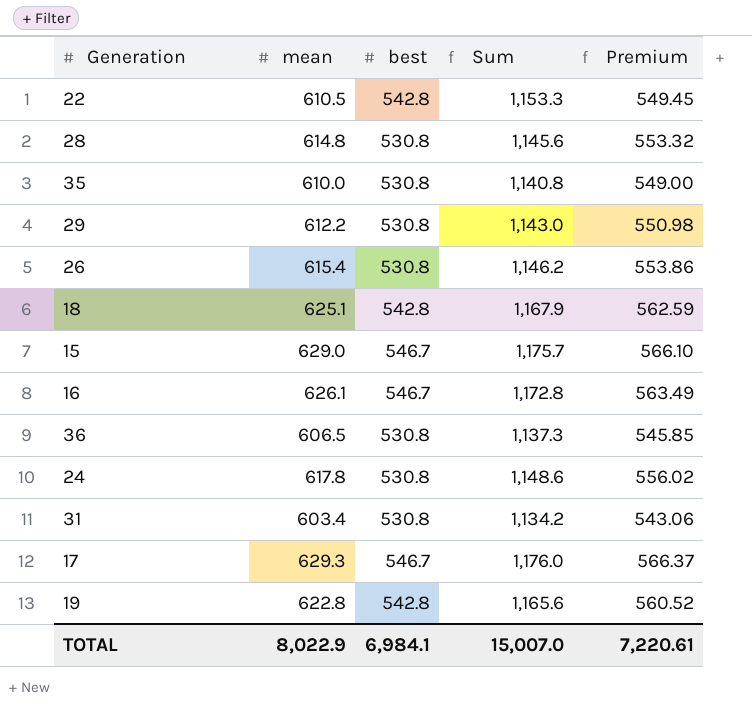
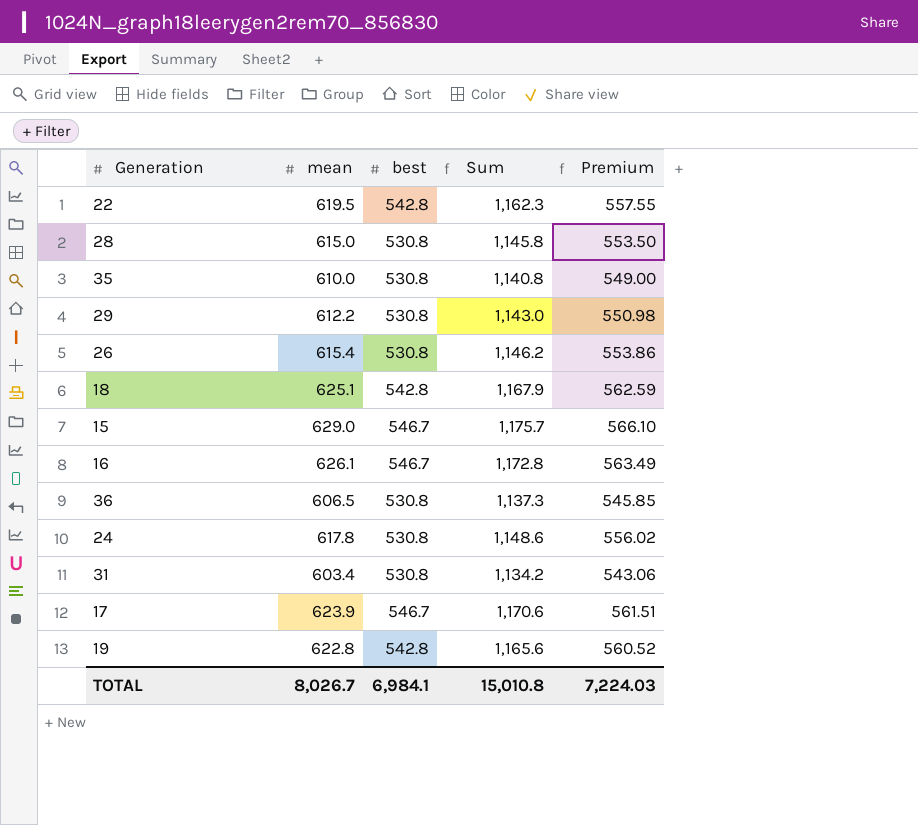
22 | mean: 610.5 -> 619.5
22 | Sum: 1,153.3 -> 1,162.3
22 | Premium: 549.45 -> 557.55
28 | mean: 614.8 -> 615.0
28 | Sum: 1,145.6 -> 1,145.8
28 | Premium: 553.32 -> 553.50
17 | mean: 629.3 -> 623.9
17 | Sum: 1,176.0 -> 1,170.6
17 | Premium: 566.37 -> 561.51
TOTAL | mean: 8,022.9 -> 8,026.7
TOTAL | Sum: 15,007.0 -> 15,010.8
TOTAL | Premium: 7,220.61 -> 7,224.03

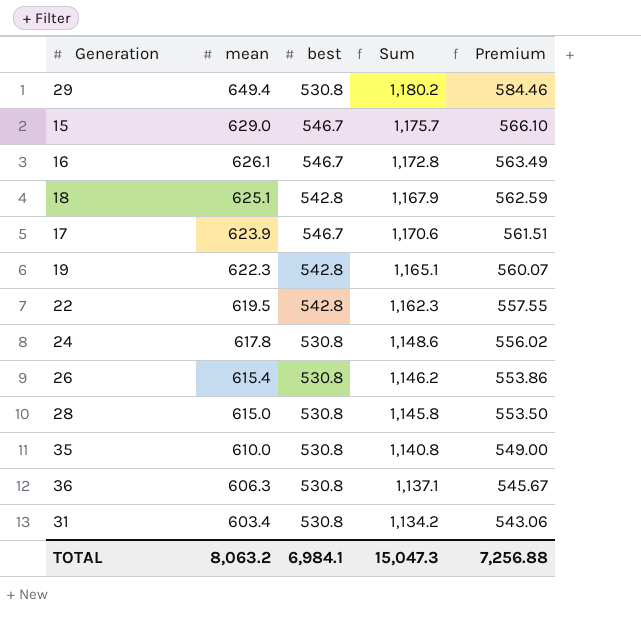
row order: none -> mean descending
29 | mean: 612.2 -> 649.4
29 | Sum: 1,143.0 -> 1,180.2
29 | Premium: 550.98 -> 584.46
19 | mean: 622.8 -> 622.3
19 | Sum: 1,165.6 -> 1,165.1
19 | Premium: 560.52 -> 560.07
36 | mean: 606.5 -> 606.3
36 | Sum: 1,137.3 -> 1,137.1
36 | Premium: 545.85 -> 545.67
TOTAL | mean: 8,026.7 -> 8,063.2
TOTAL | Sum: 15,010.8 -> 15,047.3
TOTAL | Premium: 7,224.03 -> 7,256.88

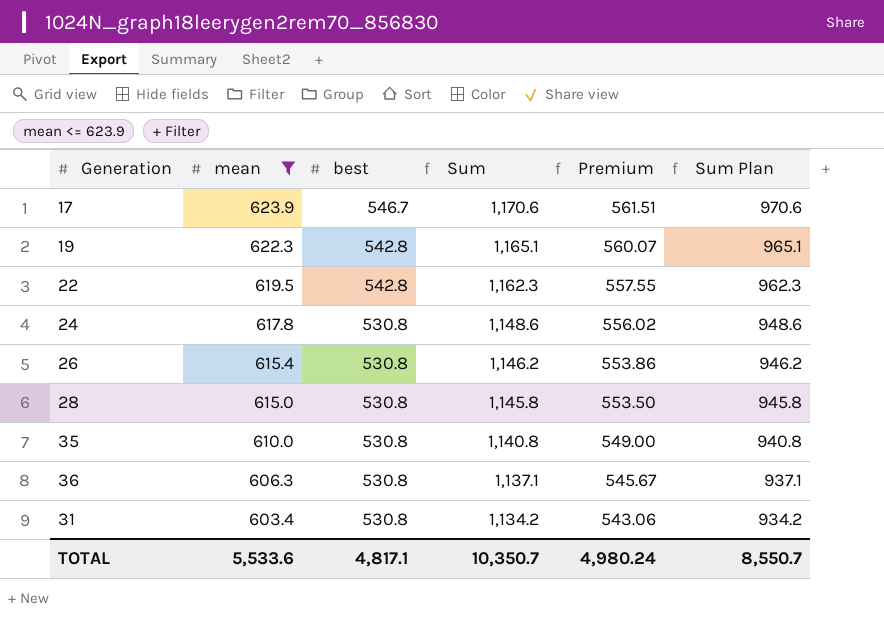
filter: none -> mean <= 623.9
column Sum Plan | formula: none -> [Sum] - 200
TOTAL | mean: 8,063.2 -> 5,533.6
TOTAL | best: 6,984.1 -> 4,817.1
TOTAL | Sum: 15,047.3 -> 10,350.7
TOTAL | Premium: 7,256.88 -> 4,980.24

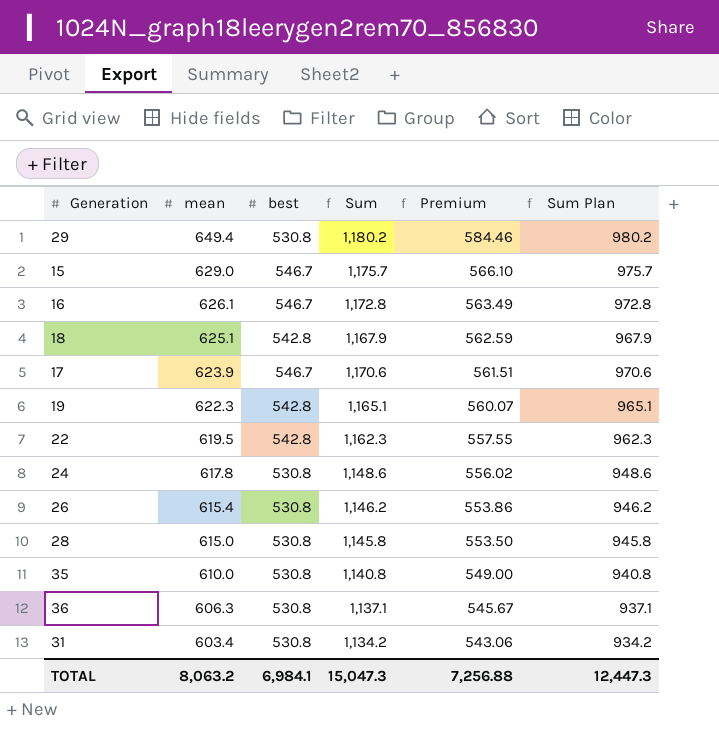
filter: mean <= 623.9 -> none
TOTAL | mean: 5,533.6 -> 8,063.2
TOTAL | best: 4,817.1 -> 6,984.1
TOTAL | Sum: 10,350.7 -> 15,047.3
TOTAL | Premium: 4,980.24 -> 7,256.88
TOTAL | Sum Plan: 8,550.7 -> 12,447.3

